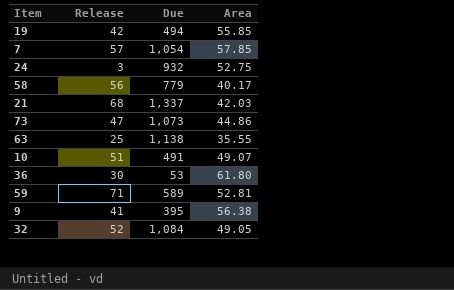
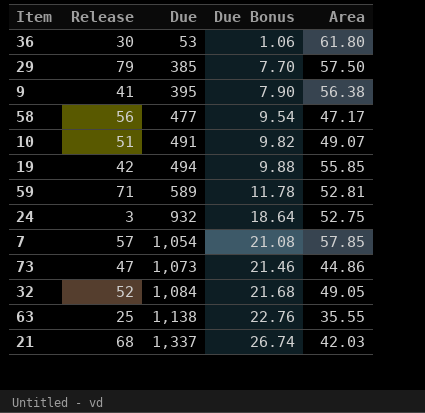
row order: none -> Due ascending
column Due Bonus | formula: none -> [Due] * 0.02
row 29: none -> 79 | 385 | 7.70 | 57.50
58 | Due: 779 -> 477
58 | Area: 40.17 -> 47.17

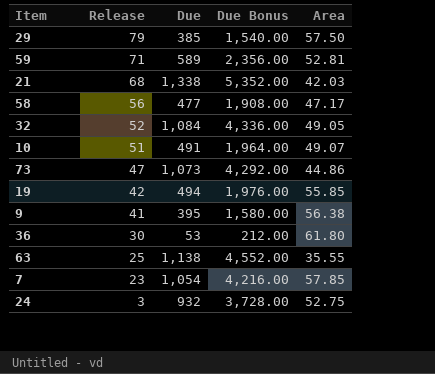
row order: Due ascending -> Release descending
column Due Bonus | formula: [Due] * 0.02 -> [Due] * 4
21 | Due: 1,337 -> 1,338
7 | Release: 57 -> 23

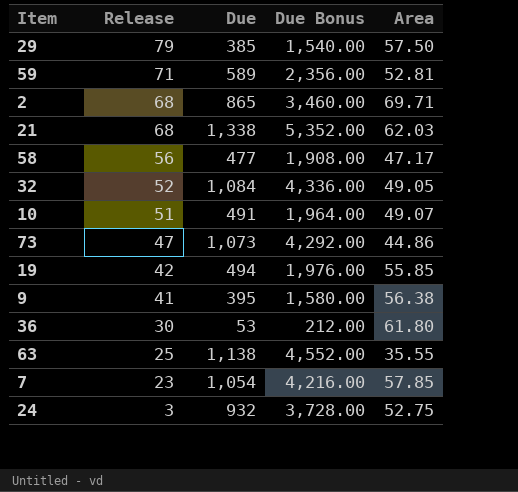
row 2: none -> 68 | 865 | 3,460.00 | 69.71
21 | Area: 42.03 -> 62.03

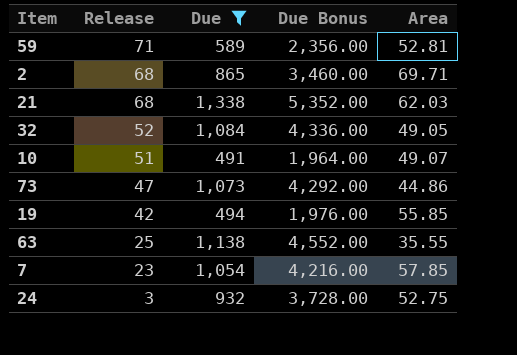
filter: none -> Due >= 491

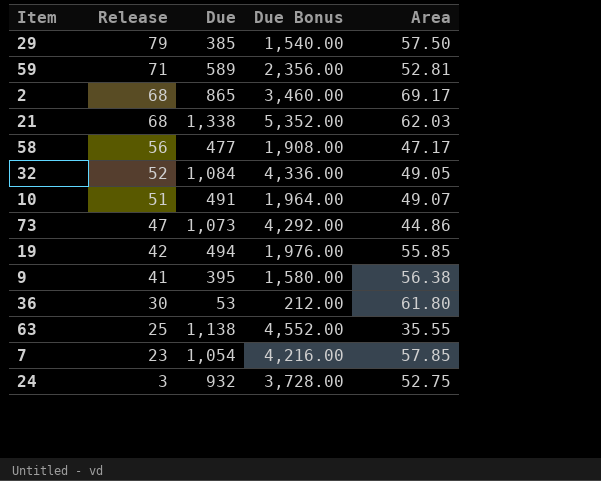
filter: Due >= 491 -> none
2 | Area: 69.71 -> 69.17

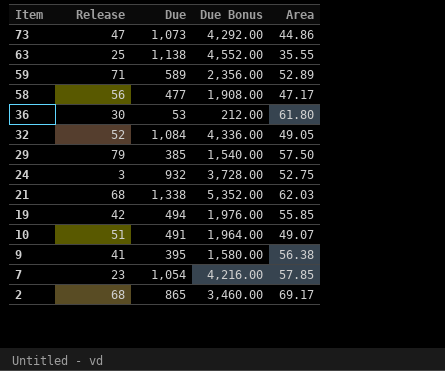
row order: Release descending -> Item descending
59 | Area: 52.81 -> 52.89

